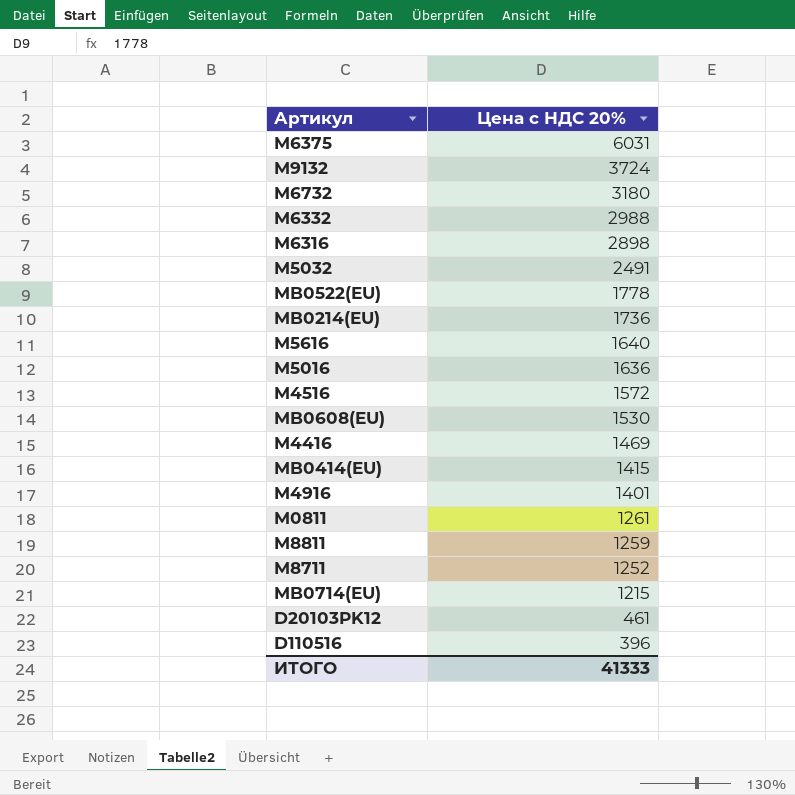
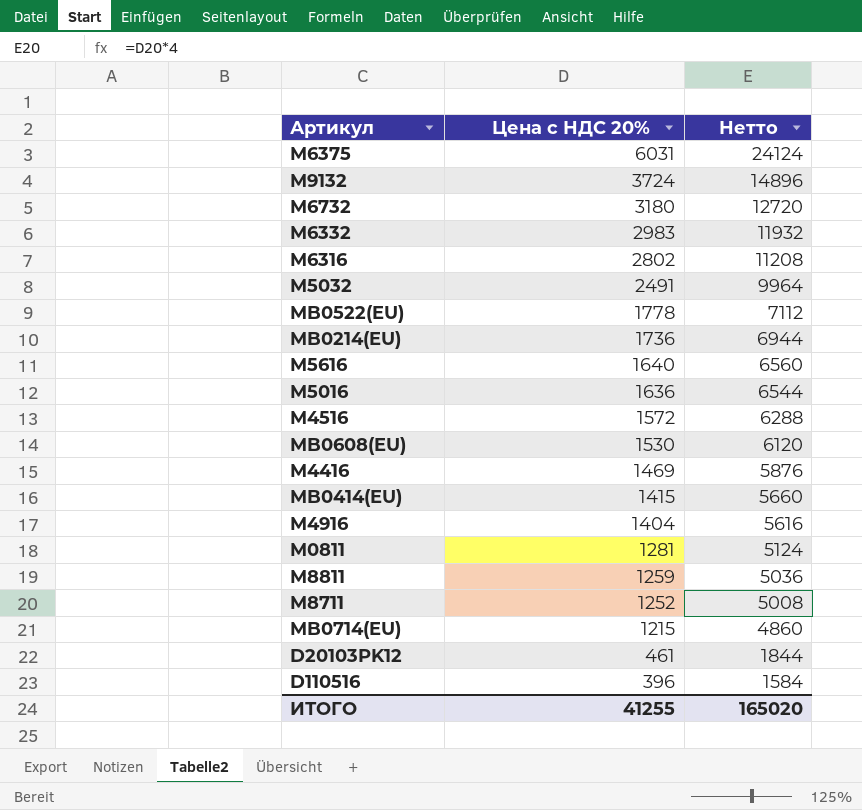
column Нетто | formula: none -> [Цена с НДС 20%] * 4
M6332 | Цена с НДС 20%: 2988 -> 2983
M6316 | Цена с НДС 20%: 2898 -> 2802
M4916 | Цена с НДС 20%: 1401 -> 1404
M0811 | Цена с НДС 20%: 1261 -> 1281
ИТОГО | Цена с НДС 20%: 41333 -> 41255

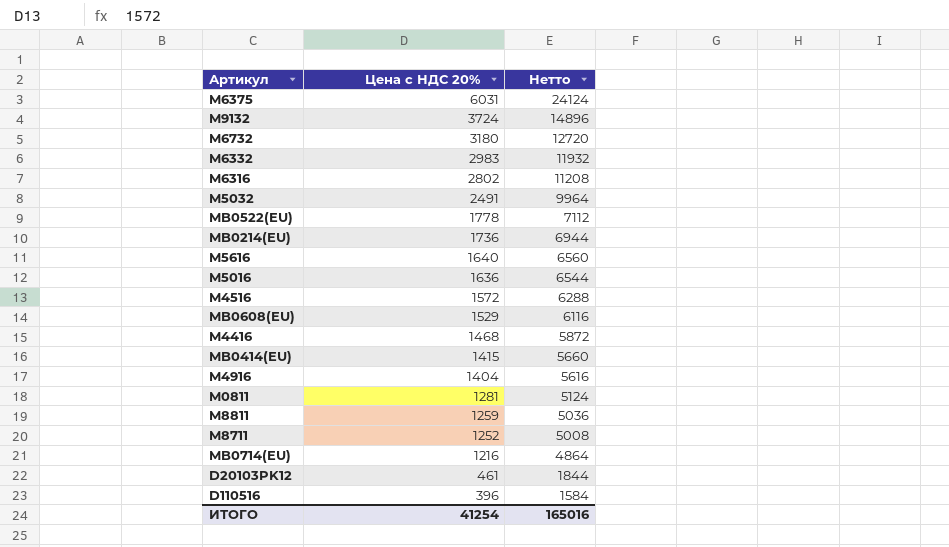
MB0608(EU) | Цена с НДС 20%: 1530 -> 1529
MB0608(EU) | Нетто: 6120 -> 6116
M4416 | Цена с НДС 20%: 1469 -> 1468
M4416 | Нетто: 5876 -> 5872
MB0714(EU) | Цена с НДС 20%: 1215 -> 1216
MB0714(EU) | Нетто: 4860 -> 4864
ИТОГО | Цена с НДС 20%: 41255 -> 41254
ИТОГО | Нетто: 165020 -> 165016

